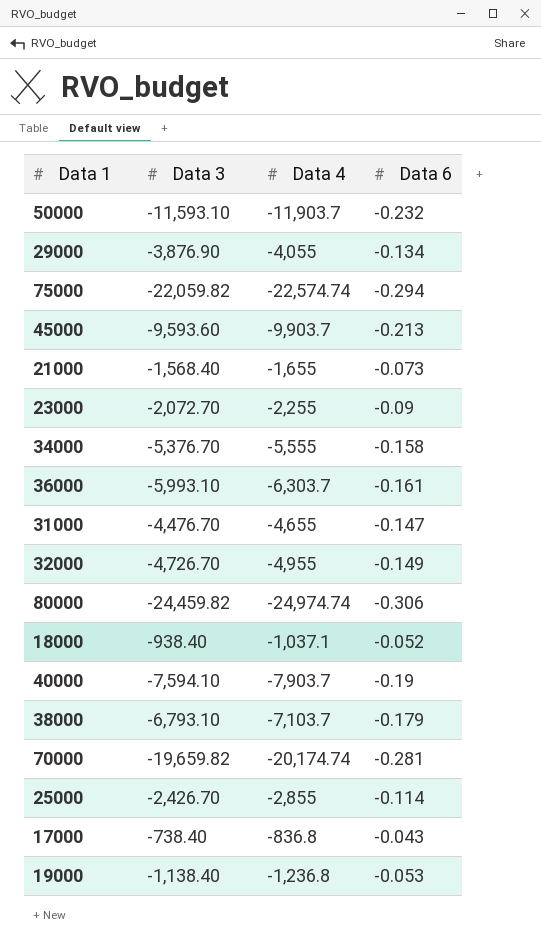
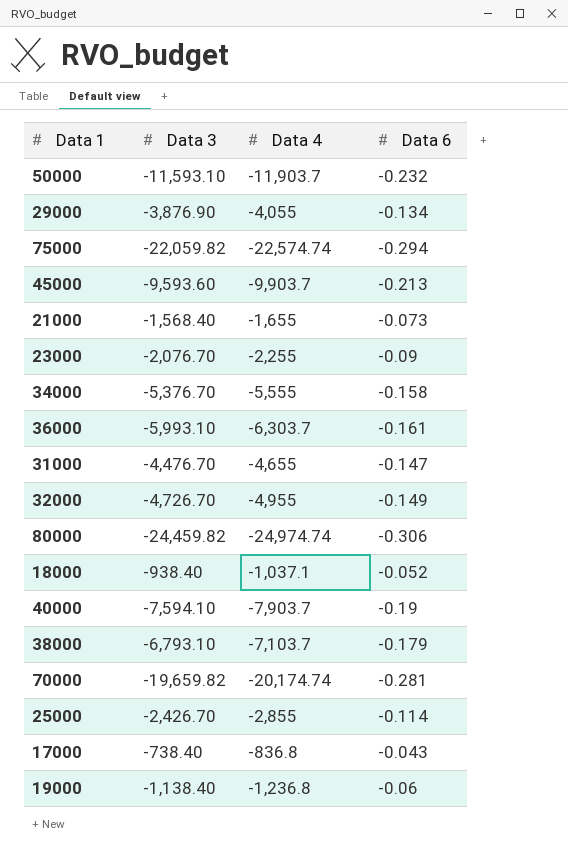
23000 | Data 3: -2,072.70 -> -2,076.70
19000 | Data 6: -0.053 -> -0.06

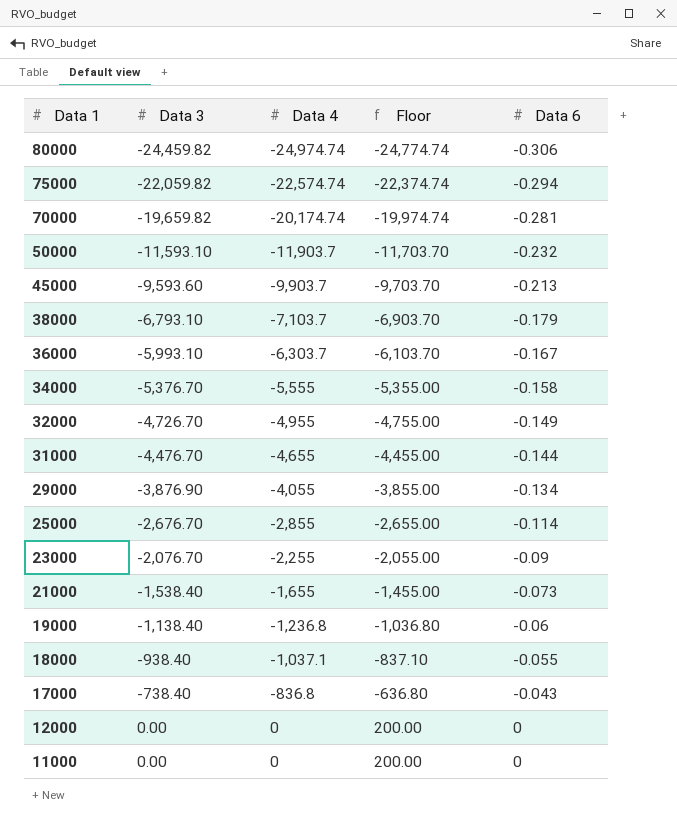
row order: none -> Data 1 descending
column Floor | formula: none -> [Data 4] + 200
row 40000: -7,594.10 | -7,903.7 | -0.19 -> none
36000 | Data 6: -0.161 -> -0.167
31000 | Data 6: -0.147 -> -0.144
25000 | Data 3: -2,426.70 -> -2,676.70
21000 | Data 3: -1,568.40 -> -1,538.40
18000 | Data 6: -0.052 -> -0.055
row 12000: none -> 0.00 | 0 | 200.00 | 0
row 11000: none -> 0.00 | 0 | 200.00 | 0

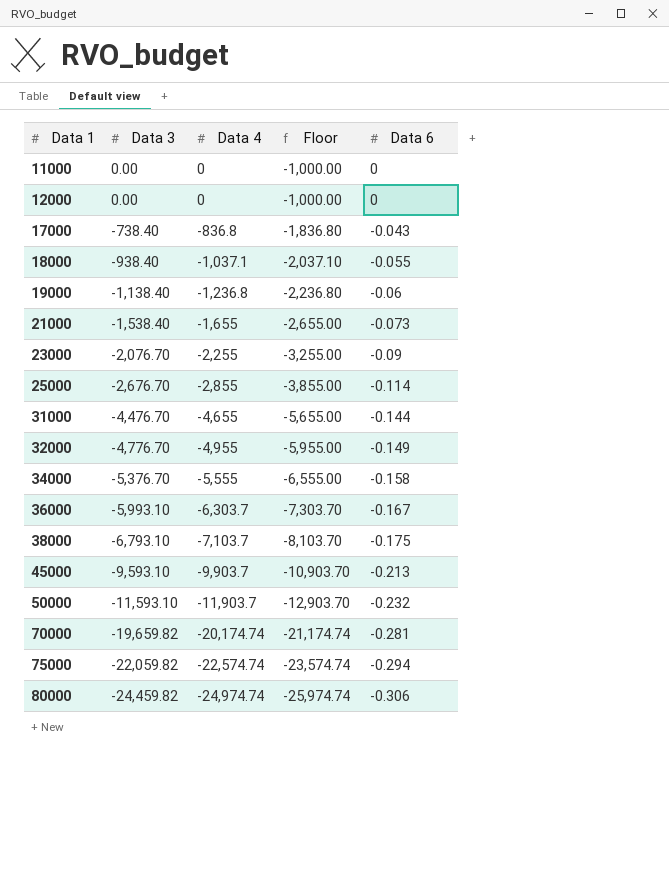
row order: Data 1 descending -> Data 1 ascending
column Floor | formula: [Data 4] + 200 -> [Data 4] - 1000
row 29000: -3,876.90 | -4,055 | -3,855.00 | -0.134 -> none
32000 | Data 3: -4,726.70 -> -4,776.70
38000 | Data 6: -0.179 -> -0.175
45000 | Data 3: -9,593.60 -> -9,593.10

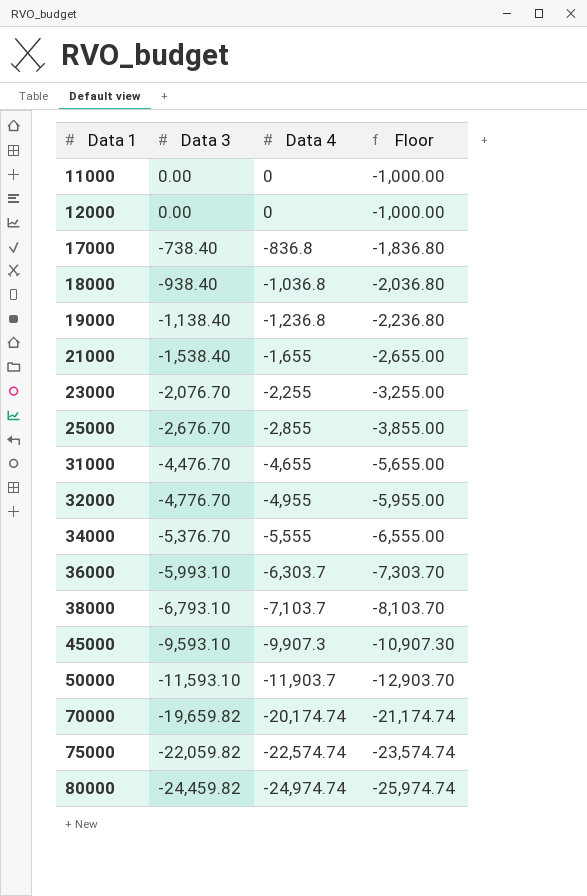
column Data 6 | position: 5 -> none
18000 | Data 4: -1,037.1 -> -1,036.8
18000 | Floor: -2,037.10 -> -2,036.80
45000 | Data 4: -9,903.7 -> -9,907.3
45000 | Floor: -10,903.70 -> -10,907.30

